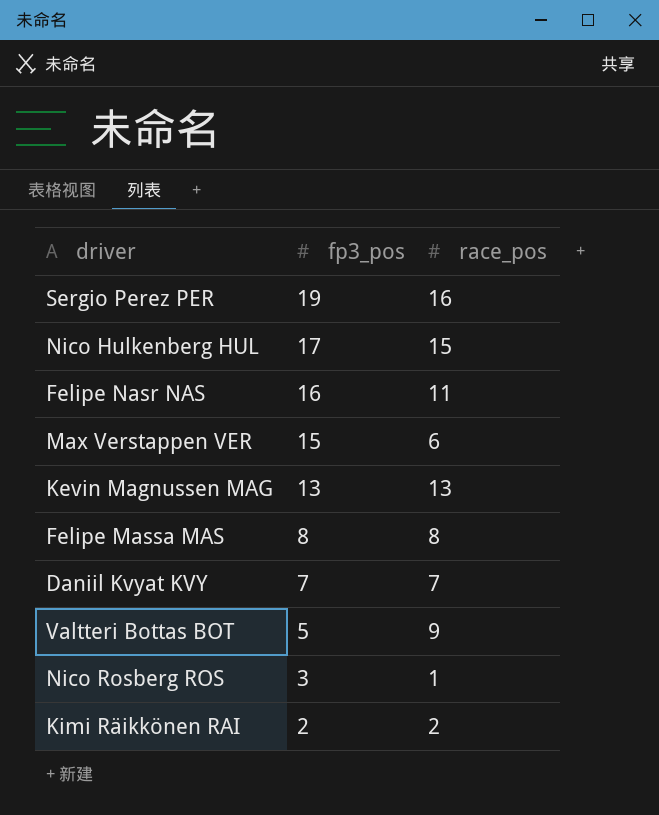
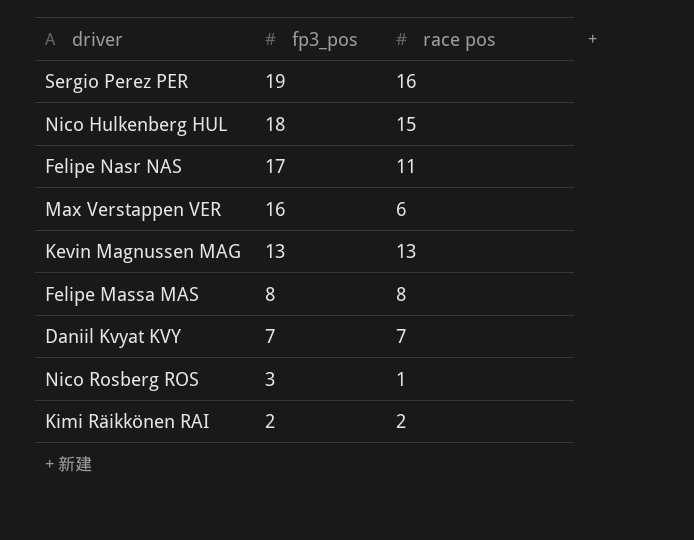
column name: race_pos -> race pos
row Valtteri Bottas BOT: 5 | 9 -> none
Nico Hulkenberg HUL | fp3_pos: 17 -> 18
Felipe Nasr NAS | fp3_pos: 16 -> 17
Max Verstappen VER | fp3_pos: 15 -> 16

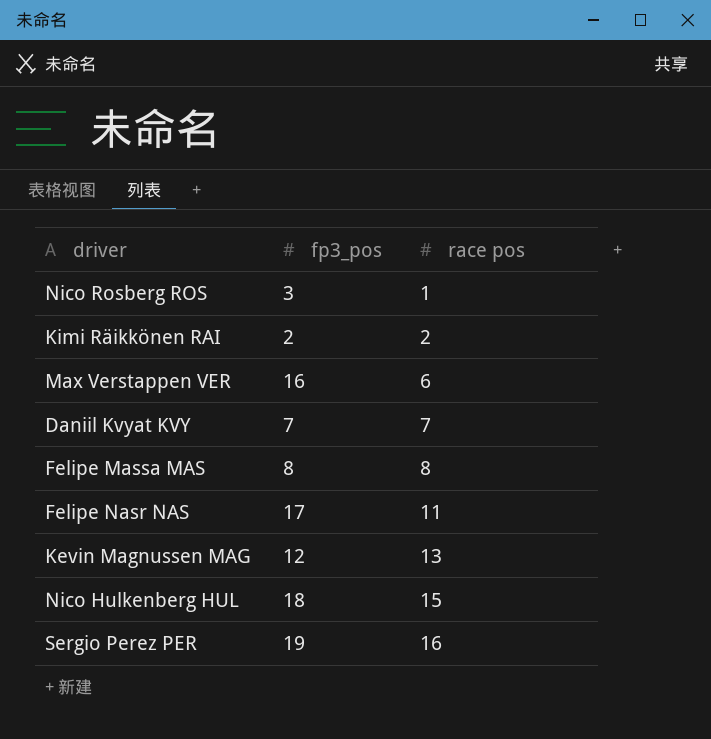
row order: fp3_pos descending -> race pos ascending
Kevin Magnussen MAG | fp3_pos: 13 -> 12

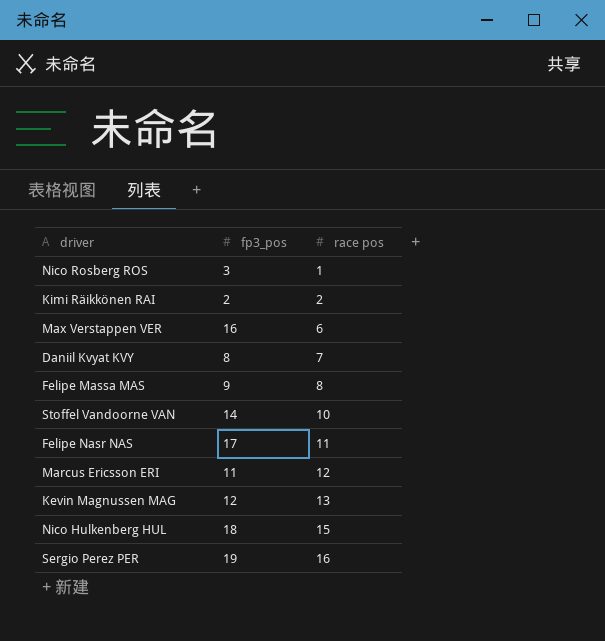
Daniil Kvyat KVY | fp3_pos: 7 -> 8
Felipe Massa MAS | fp3_pos: 8 -> 9
row Stoffel Vandoorne VAN: none -> 14 | 10
row Marcus Ericsson ERI: none -> 11 | 12

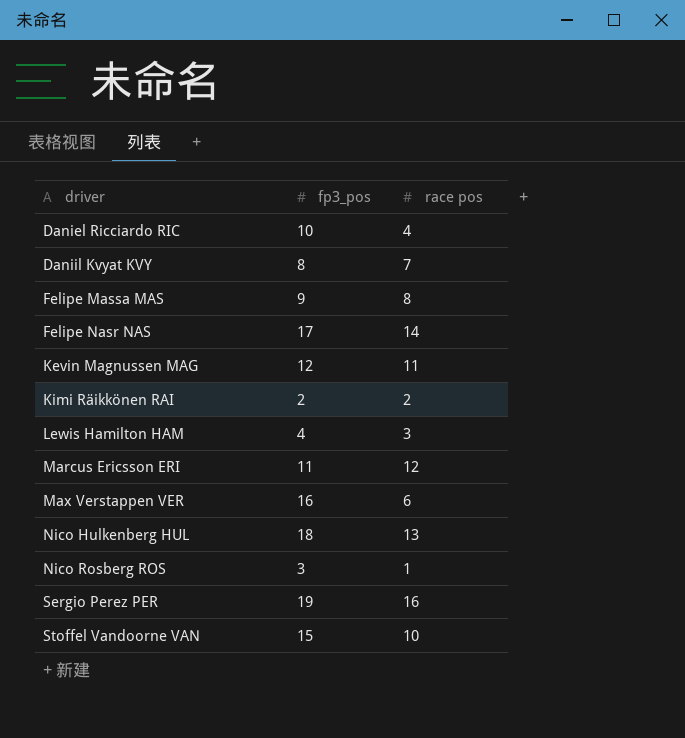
row order: race pos ascending -> driver ascending
row Daniel Ricciardo RIC: none -> 10 | 4
Felipe Nasr NAS | race pos: 11 -> 14
Kevin Magnussen MAG | race pos: 13 -> 11
row Lewis Hamilton HAM: none -> 4 | 3
Nico Hulkenberg HUL | race pos: 15 -> 13
Stoffel Vandoorne VAN | fp3_pos: 14 -> 15

